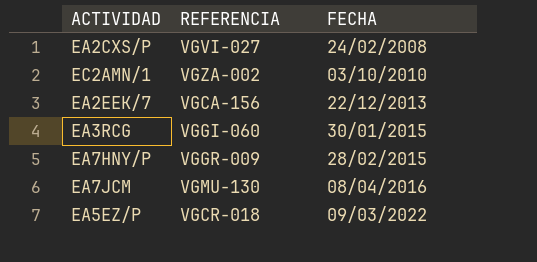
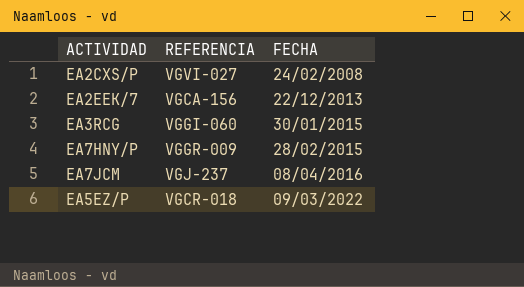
row EC2AMN/1: VGZA-002 | 03/10/2010 -> none
EA7JCM | REFERENCIA: VGMU-130 -> VGJ-237

